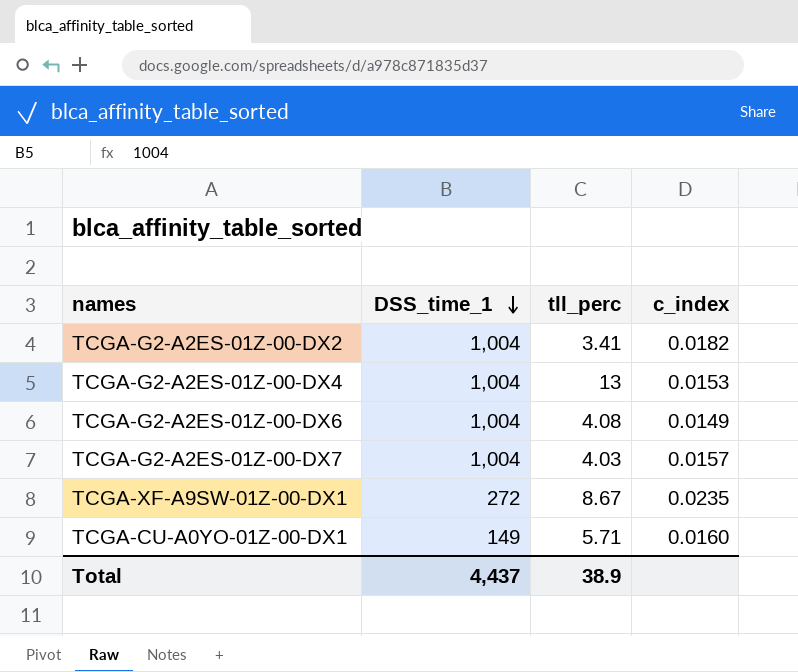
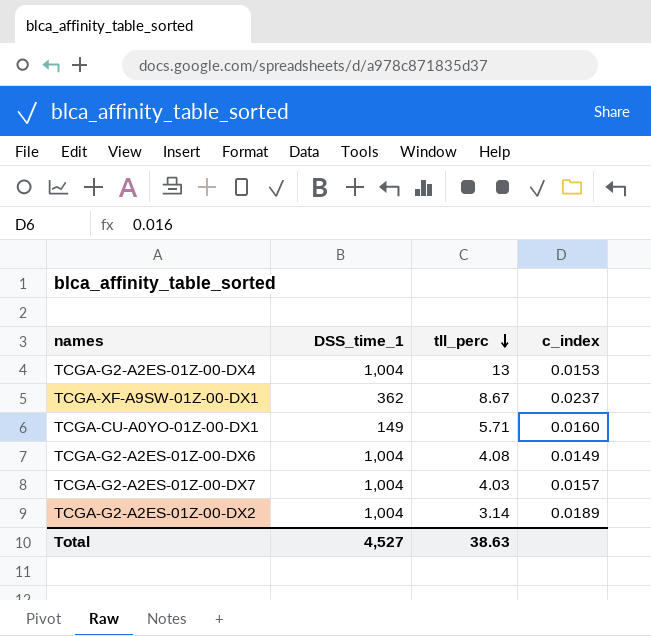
row order: DSS_time_1 descending -> tll_perc descending
TCGA-XF-A9SW-01Z-00-DX1 | DSS_time_1: 272 -> 362
TCGA-XF-A9SW-01Z-00-DX1 | c_index: 0.0235 -> 0.0237
TCGA-G2-A2ES-01Z-00-DX2 | tll_perc: 3.41 -> 3.14
TCGA-G2-A2ES-01Z-00-DX2 | c_index: 0.0182 -> 0.0189
Total | DSS_time_1: 4,437 -> 4,527
Total | tll_perc: 38.9 -> 38.63

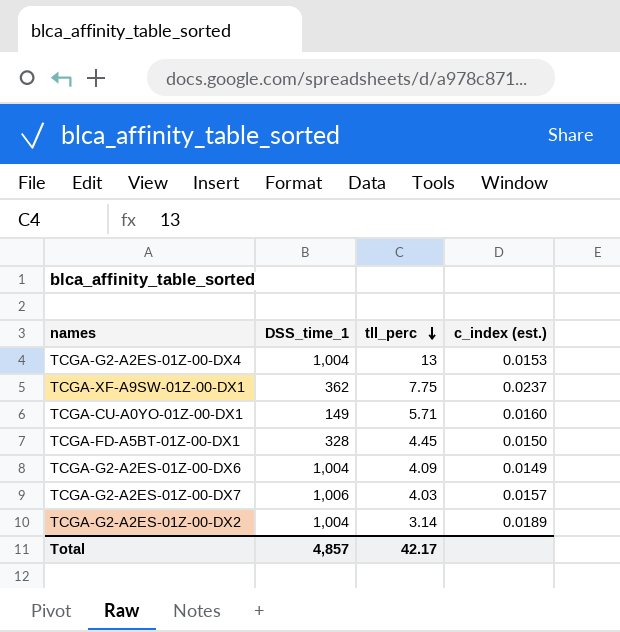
column name: c_index -> c_index (est.)
TCGA-XF-A9SW-01Z-00-DX1 | tll_perc: 8.67 -> 7.75
row TCGA-FD-A5BT-01Z-00-DX1: none -> 328 | 4.45 | 0.0150
TCGA-G2-A2ES-01Z-00-DX6 | tll_perc: 4.08 -> 4.09
TCGA-G2-A2ES-01Z-00-DX7 | DSS_time_1: 1,004 -> 1,006
Total | DSS_time_1: 4,527 -> 4,857
Total | tll_perc: 38.63 -> 42.17

